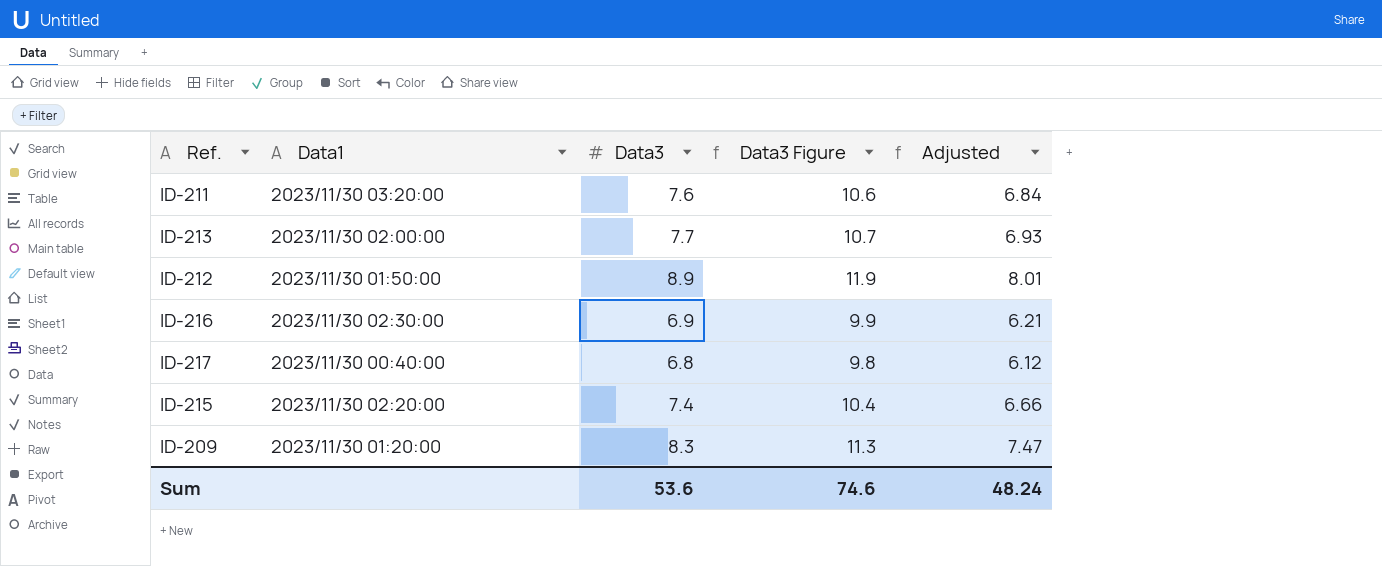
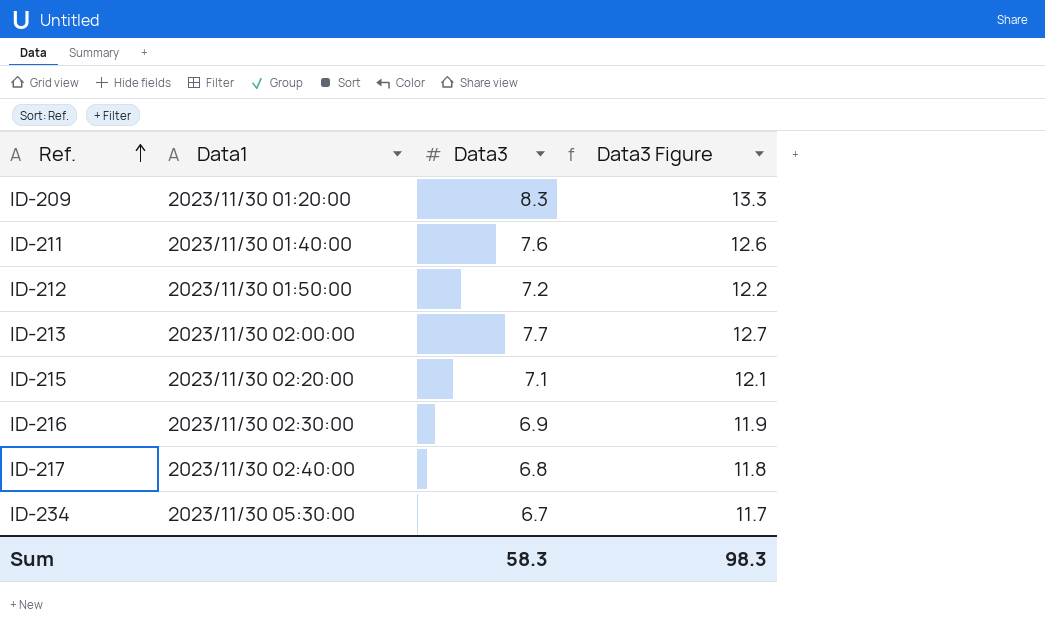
row order: none -> Ref. ascending
column Adjusted | formula: [Data3] * 0.9 -> none
column Data3 Figure | formula: [Data3] + 3 -> [Data3] + 5
ID-211 | Data1: 2023/11/30 03:20:00 -> 2023/11/30 01:40:00
ID-212 | Data3: 8.9 -> 7.2
ID-215 | Data3: 7.4 -> 7.1
ID-217 | Data1: 2023/11/30 00:40:00 -> 2023/11/30 02:40:00
row ID-234: none -> 2023/11/30 05:30:00 | 6.7 | 11.7
Sum | Data3: 53.6 -> 58.3
Sum | Data3 Figure: 74.6 -> 98.3

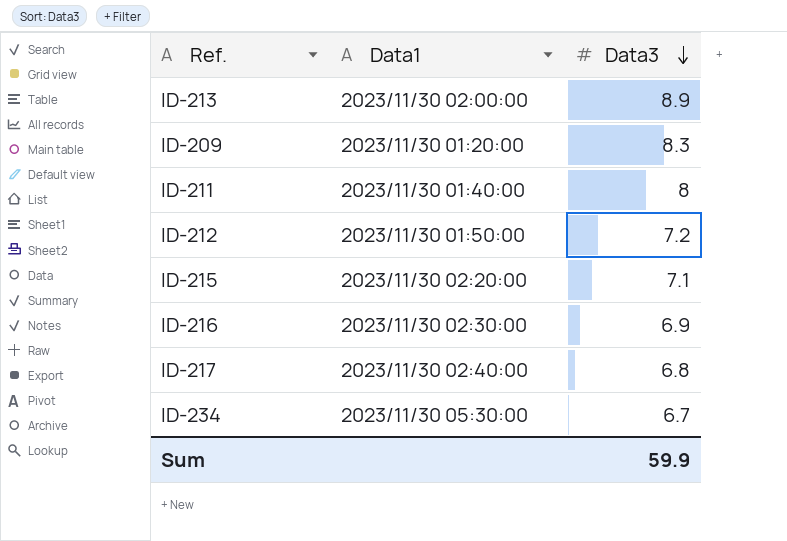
row order: Ref. ascending -> Data3 descending
column Data3 Figure | formula: [Data3] + 5 -> none
ID-213 | Data3: 7.7 -> 8.9
ID-211 | Data3: 7.6 -> 8
Sum | Data3: 58.3 -> 59.9

